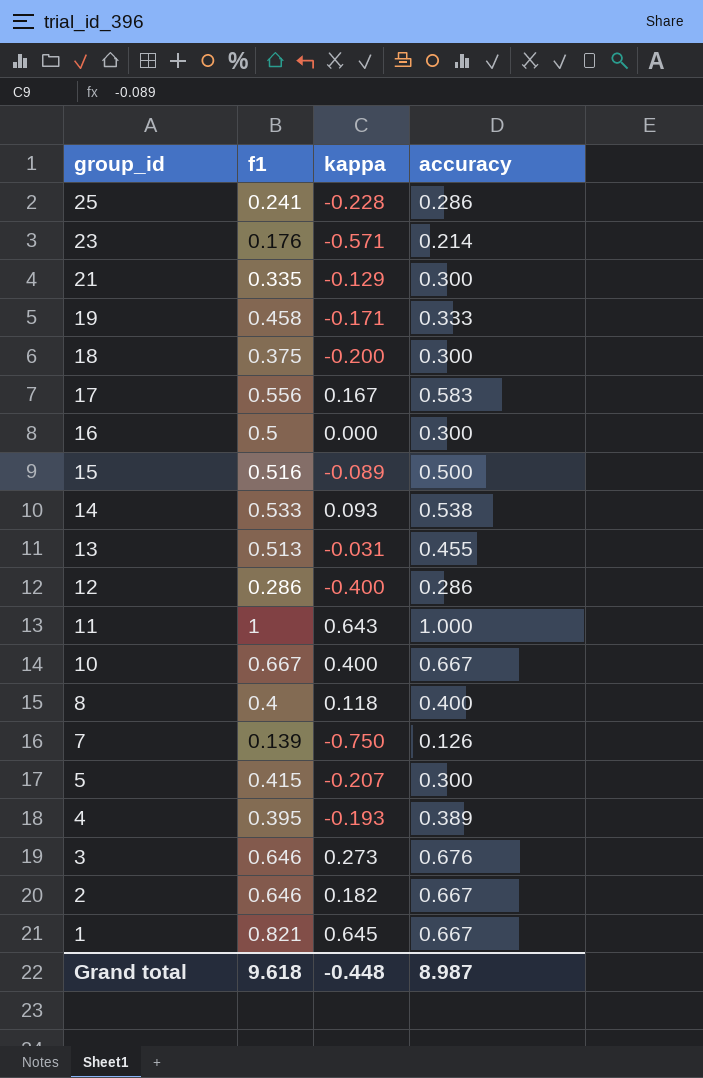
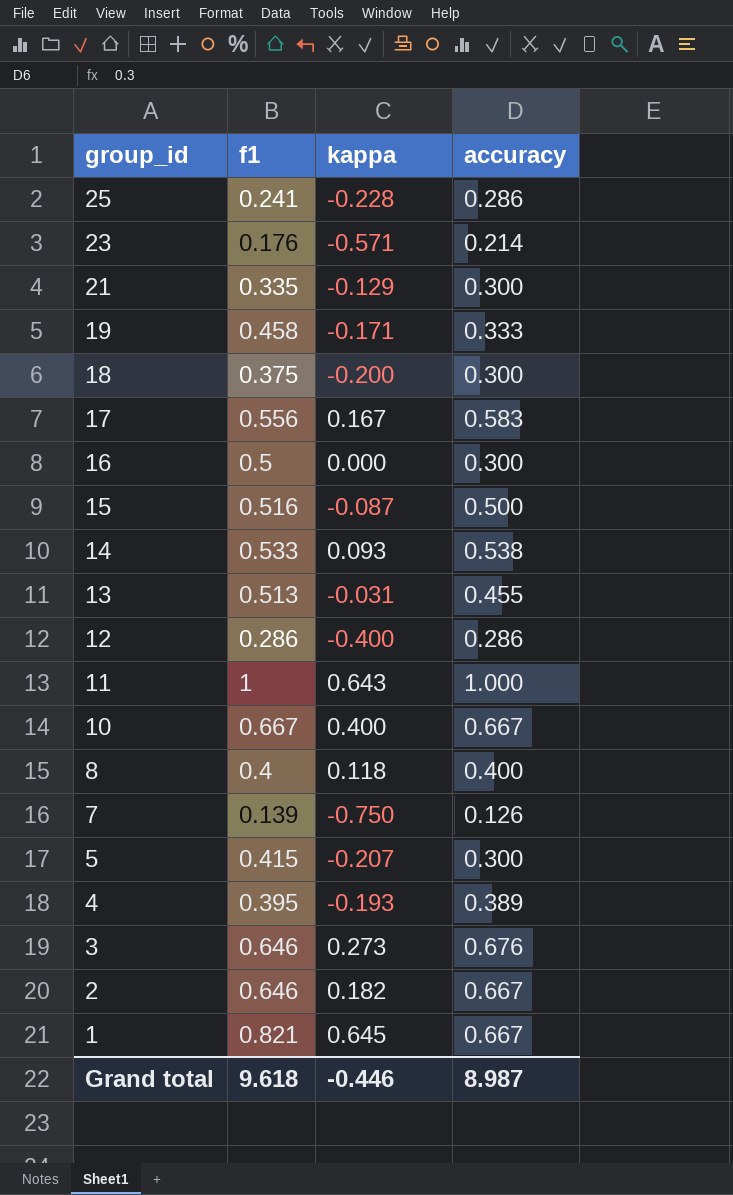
15 | kappa: -0.089 -> -0.087
Grand total | kappa: -0.448 -> -0.446

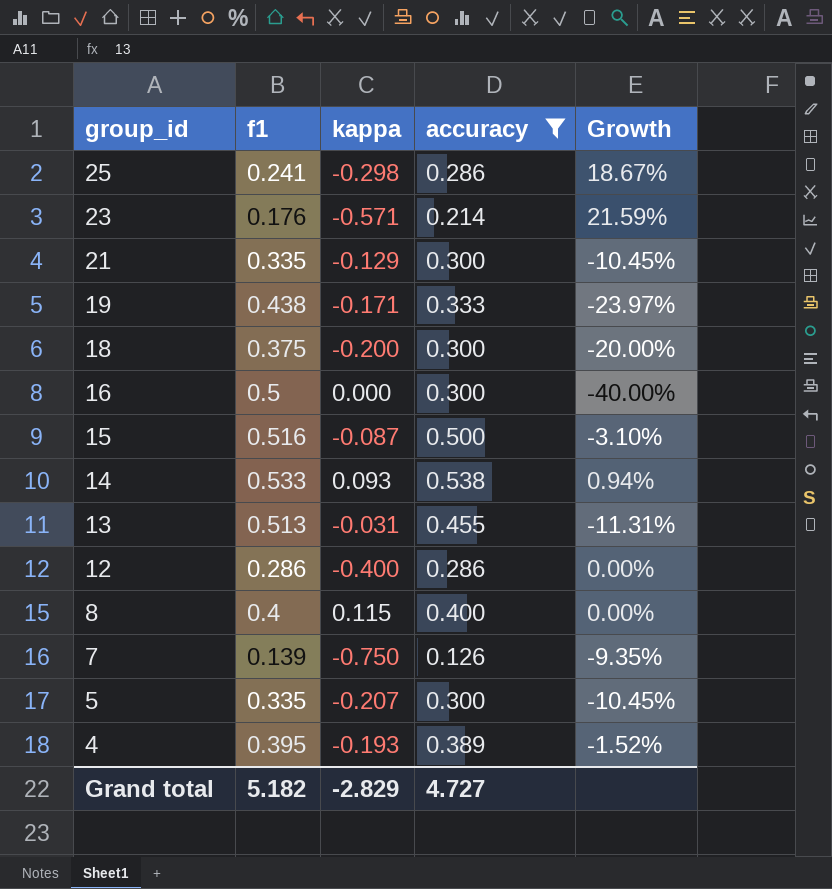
filter: none -> accuracy <= 0.538
column Growth | formula: none -> ([accuracy] - [f1]) / [f1]
25 | kappa: -0.228 -> -0.298
19 | f1: 0.458 -> 0.438
8 | kappa: 0.118 -> 0.115
5 | f1: 0.415 -> 0.335
Grand total | f1: 9.618 -> 5.182
Grand total | kappa: -0.446 -> -2.829
Grand total | accuracy: 8.987 -> 4.727

